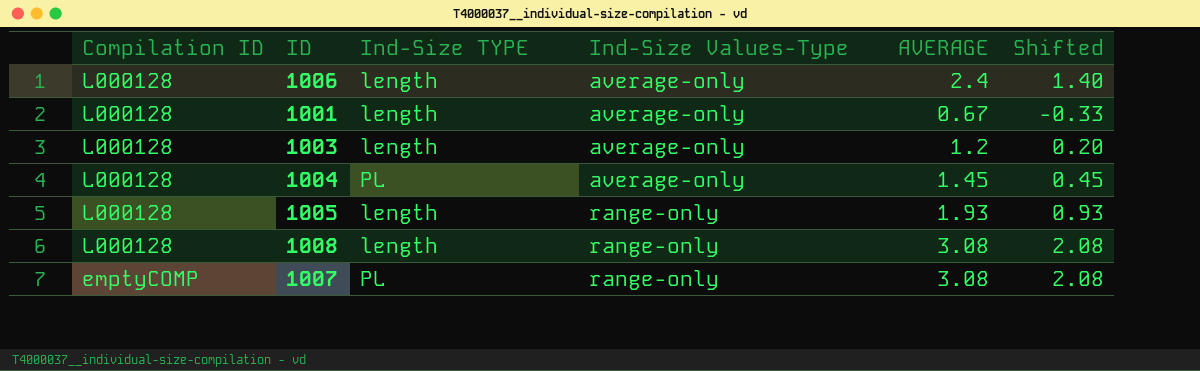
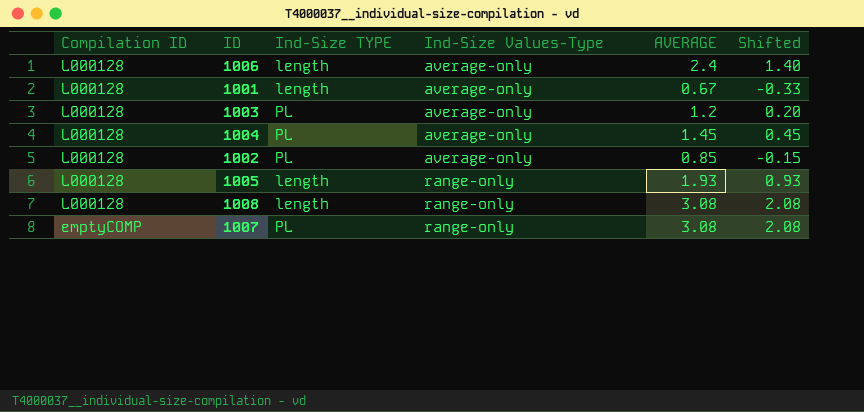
1003 | Ind-Size TYPE: length -> PL
row 1002: none -> L000128 | PL | average-only | 0.85 | -0.15

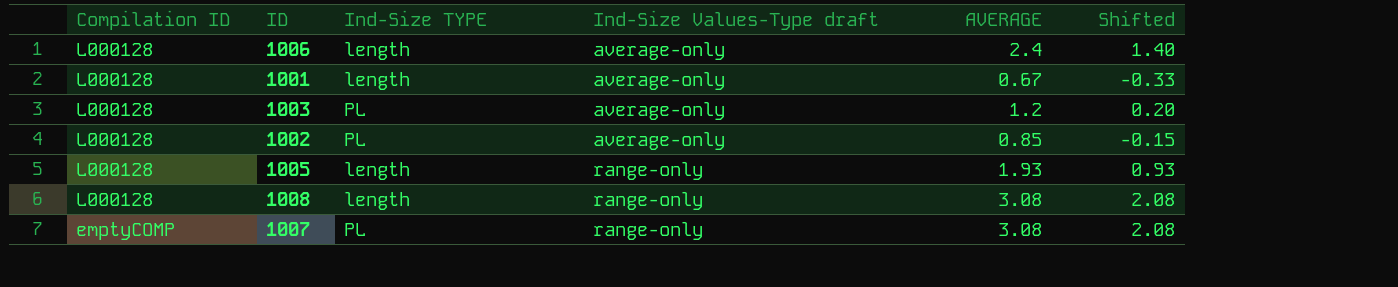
column name: Ind-Size Values-Type -> Ind-Size Values-Type draft
row 1004: L000128 | PL | average-only | 1.45 | 0.45 -> none

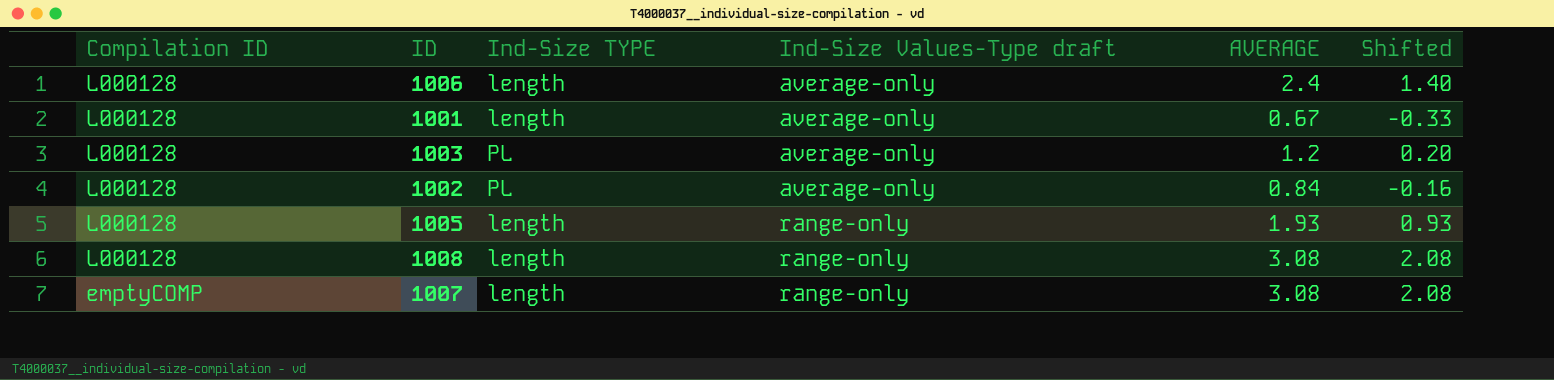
1002 | AVERAGE: 0.85 -> 0.84
1002 | Shifted: -0.15 -> -0.16
1007 | Ind-Size TYPE: PL -> length

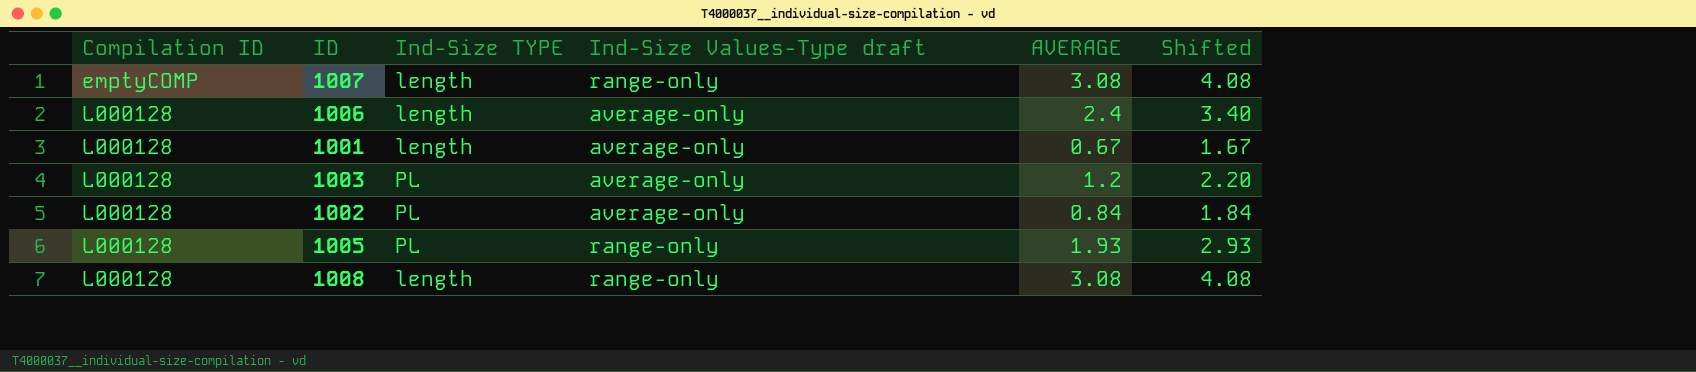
row order: Compilation ID descending -> Compilation ID ascending
column Shifted | formula: [AVERAGE] - 1 -> [AVERAGE] + 1
1005 | Ind-Size TYPE: length -> PL

